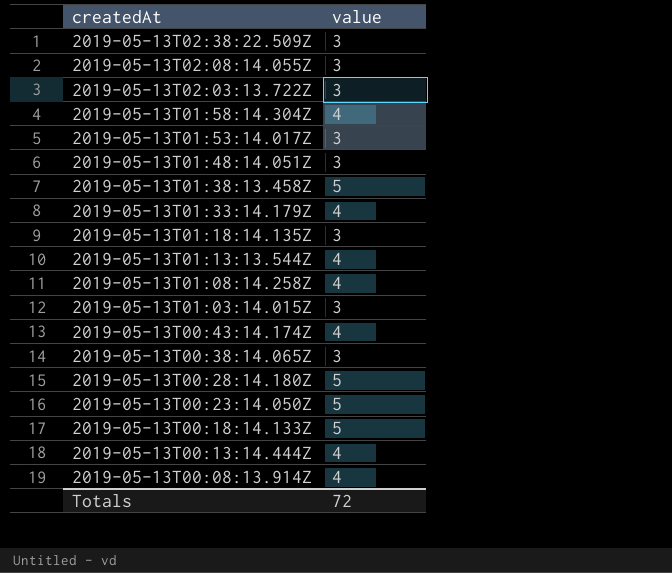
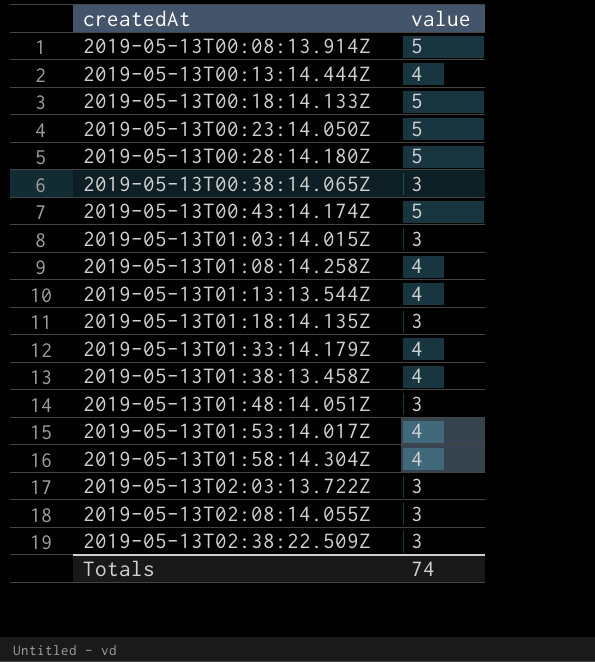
row order: createdAt descending -> createdAt ascending
2019-05-13T00:08:13.914Z | value: 4 -> 5
2019-05-13T00:43:14.174Z | value: 4 -> 5
2019-05-13T01:38:13.458Z | value: 5 -> 4
2019-05-13T01:53:14.017Z | value: 3 -> 4
Totals | value: 72 -> 74

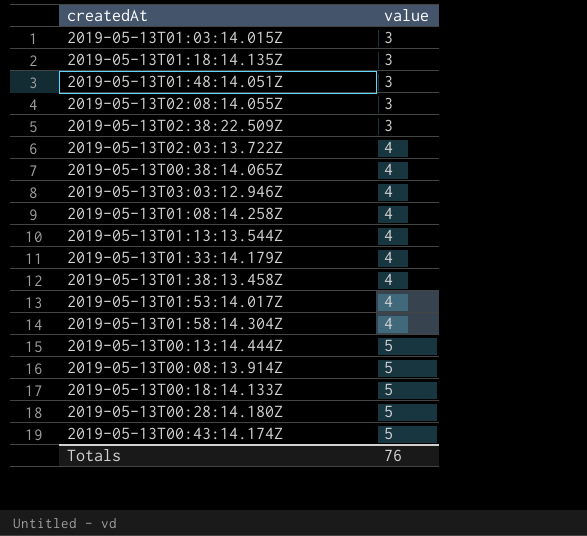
row order: createdAt ascending -> value ascending
row 2019-05-13T00:23:14.050Z: 5 -> none
2019-05-13T02:03:13.722Z | value: 3 -> 4
2019-05-13T00:38:14.065Z | value: 3 -> 4
row 2019-05-13T03:03:12.946Z: none -> 4
2019-05-13T00:13:14.444Z | value: 4 -> 5
Totals | value: 74 -> 76

